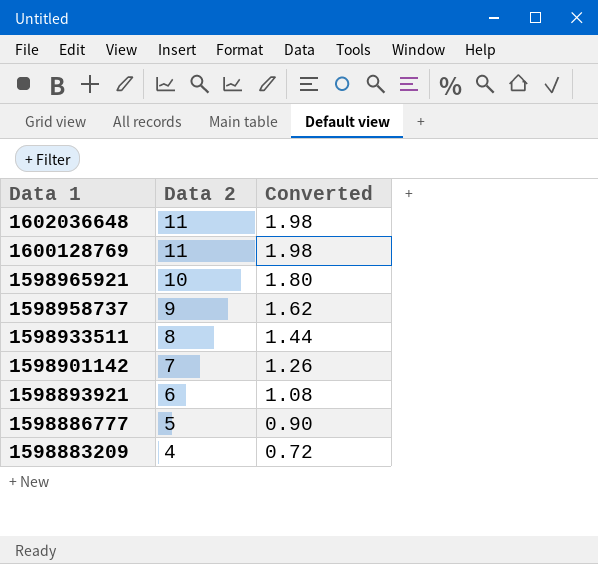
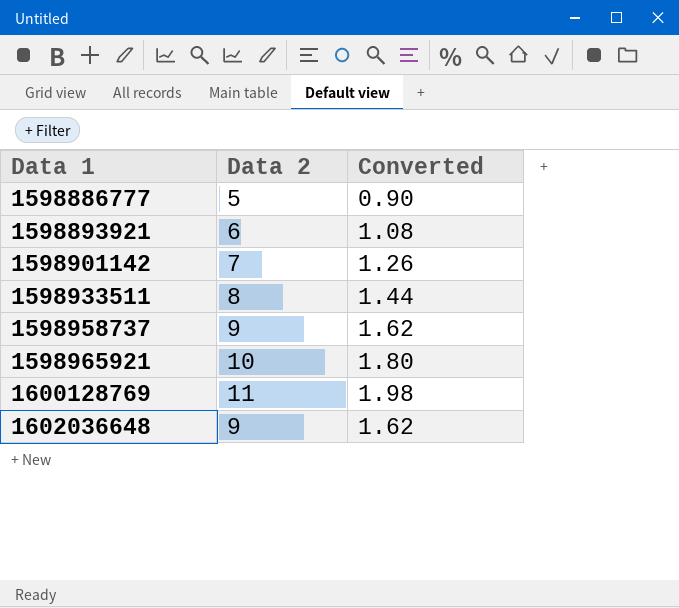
row order: Data 1 descending -> Data 1 ascending
row 1598883209: 4 | 0.72 -> none
1602036648 | Data 2: 11 -> 9
1602036648 | Converted: 1.98 -> 1.62

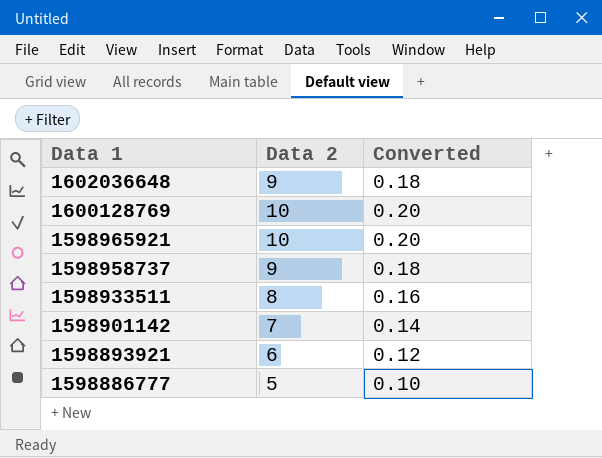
row order: Data 1 ascending -> Data 1 descending
column Converted | formula: [Data 2] * 0.18 -> [Data 2] * 0.02
1600128769 | Data 2: 11 -> 10

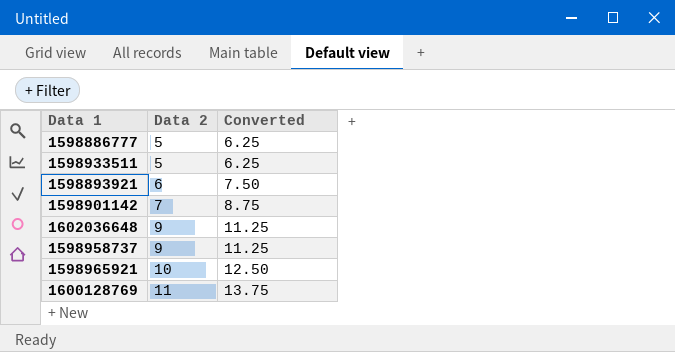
row order: Data 1 descending -> Data 2 ascending
column Converted | formula: [Data 2] * 0.02 -> [Data 2] * 1.25
1598933511 | Data 2: 8 -> 5
1600128769 | Data 2: 10 -> 11

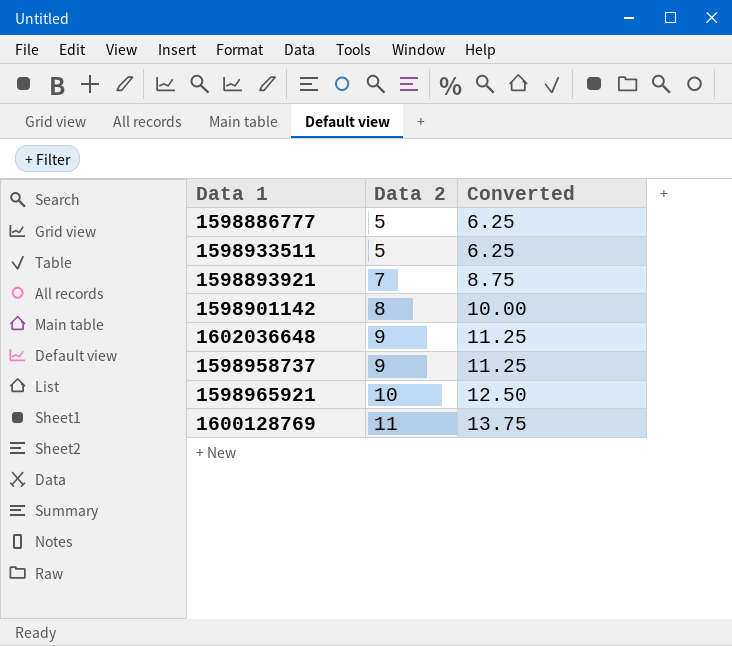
1598893921 | Data 2: 6 -> 7
1598893921 | Converted: 7.50 -> 8.75
1598901142 | Data 2: 7 -> 8
1598901142 | Converted: 8.75 -> 10.00

